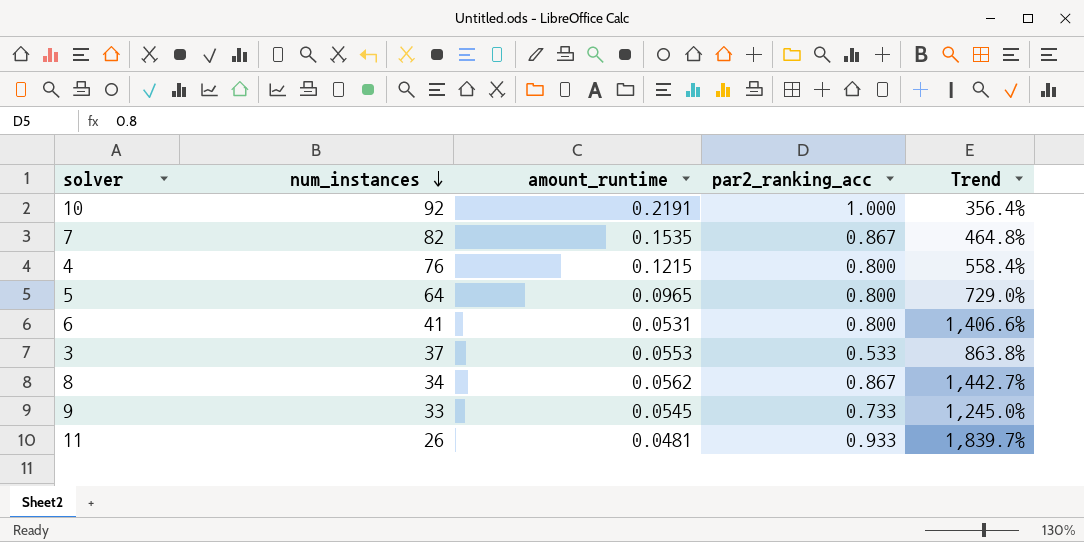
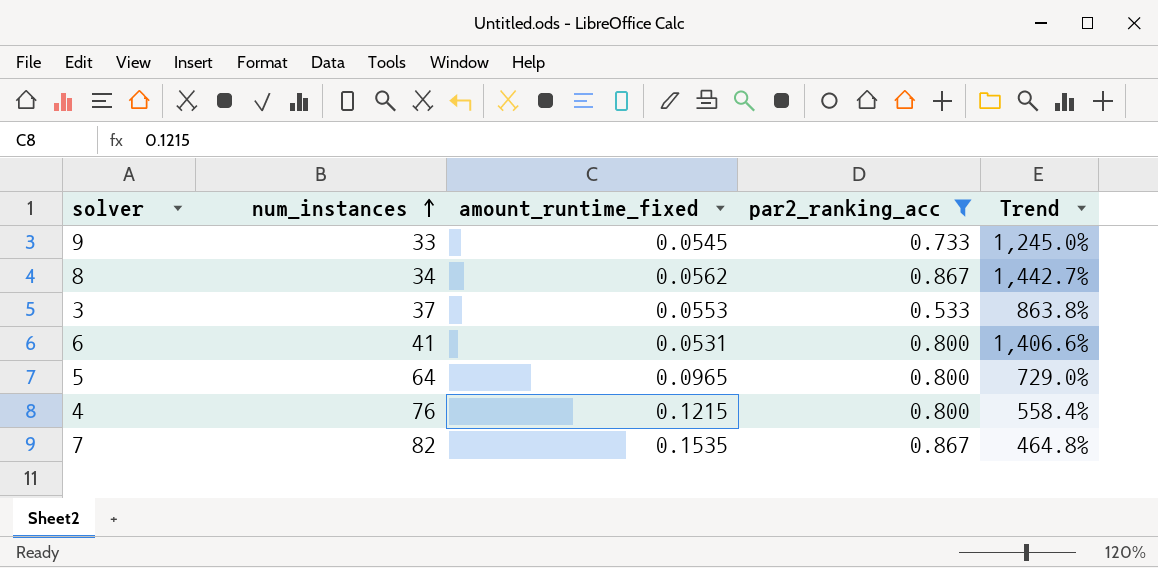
filter: none -> par2_ranking_acc <= 0.867
row order: num_instances descending -> num_instances ascending
column name: amount_runtime -> amount_runtime_fixed

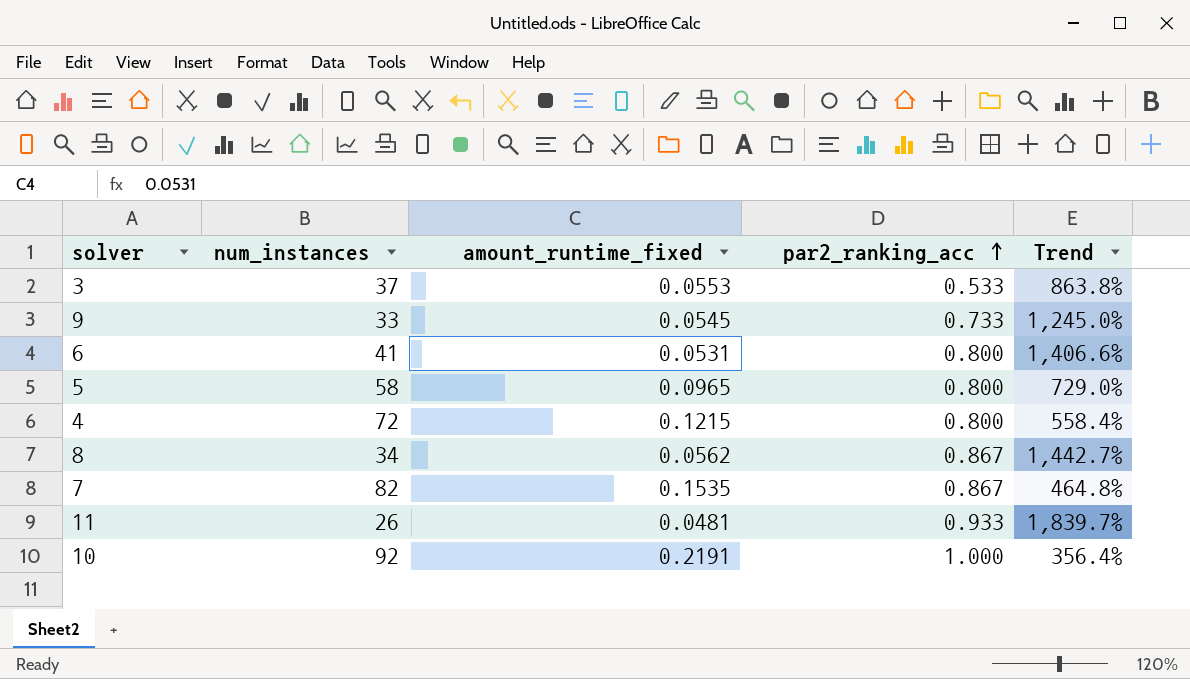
filter: par2_ranking_acc <= 0.867 -> none
row order: num_instances ascending -> par2_ranking_acc ascending
5 | num_instances: 64 -> 58
4 | num_instances: 76 -> 72

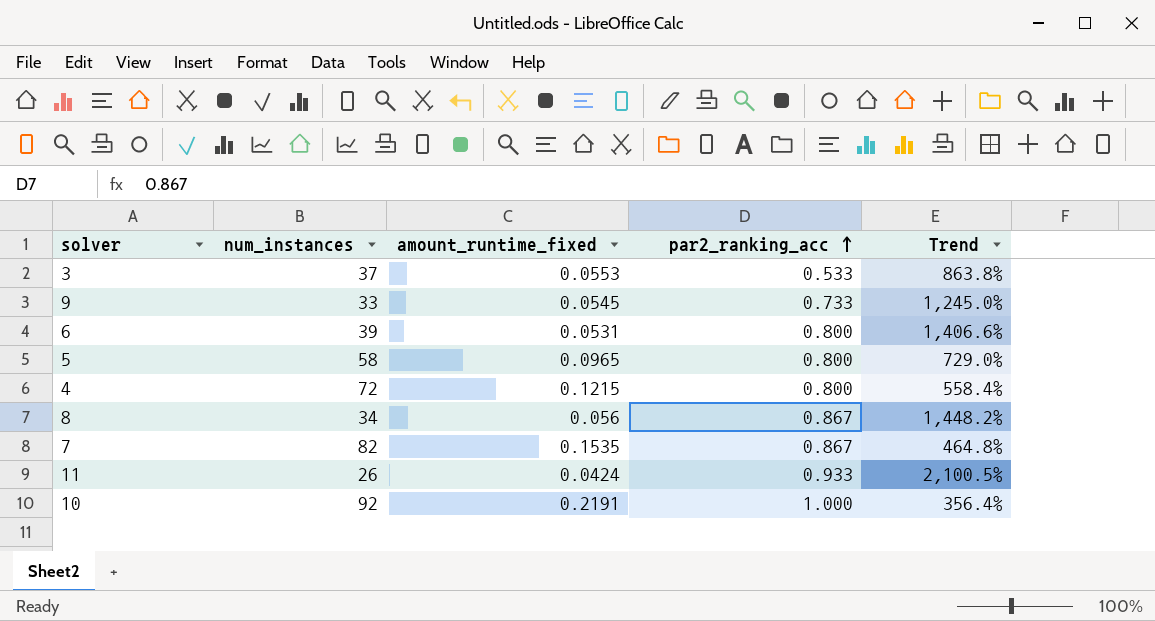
6 | num_instances: 41 -> 39
8 | amount_runtime_fixed: 0.0562 -> 0.056
8 | Trend: 1,442.7% -> 1,448.2%
11 | amount_runtime_fixed: 0.0481 -> 0.0424
11 | Trend: 1,839.7% -> 2,100.5%

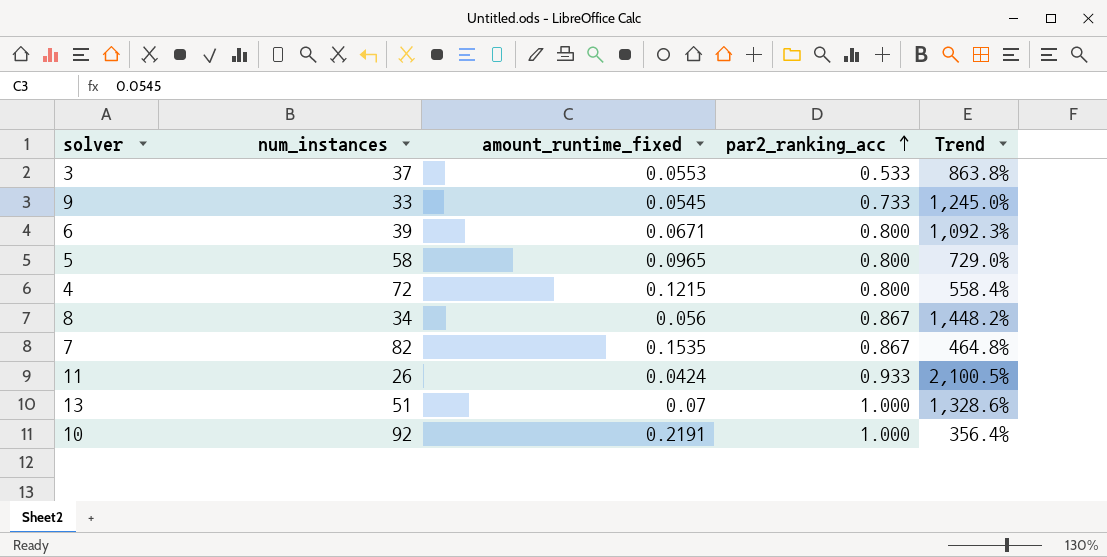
6 | amount_runtime_fixed: 0.0531 -> 0.0671
6 | Trend: 1,406.6% -> 1,092.3%
row 13: none -> 51 | 0.07 | 1.000 | 1,328.6%

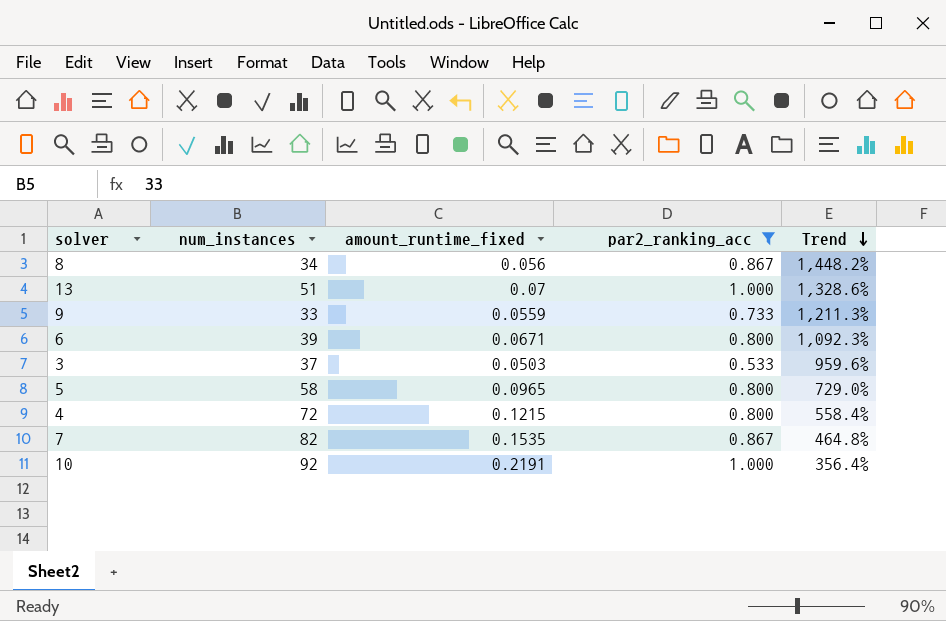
filter: none -> par2_ranking_acc != 0.933
row order: par2_ranking_acc ascending -> Trend descending
9 | amount_runtime_fixed: 0.0545 -> 0.0559
9 | Trend: 1,245.0% -> 1,211.3%
3 | amount_runtime_fixed: 0.0553 -> 0.0503
3 | Trend: 863.8% -> 959.6%

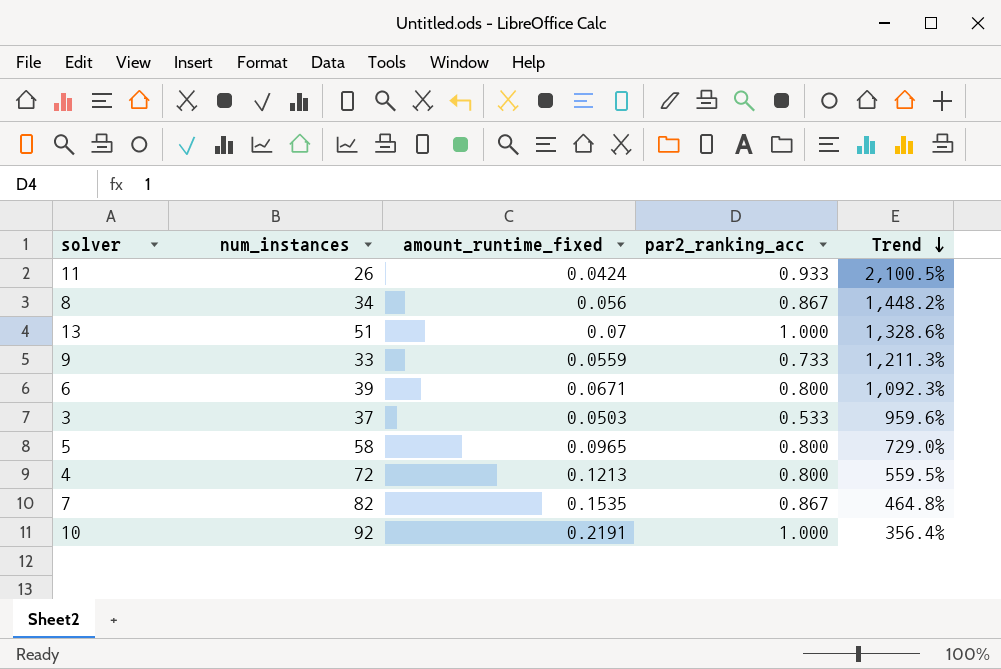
filter: par2_ranking_acc != 0.933 -> none
4 | amount_runtime_fixed: 0.1215 -> 0.1213
4 | Trend: 558.4% -> 559.5%

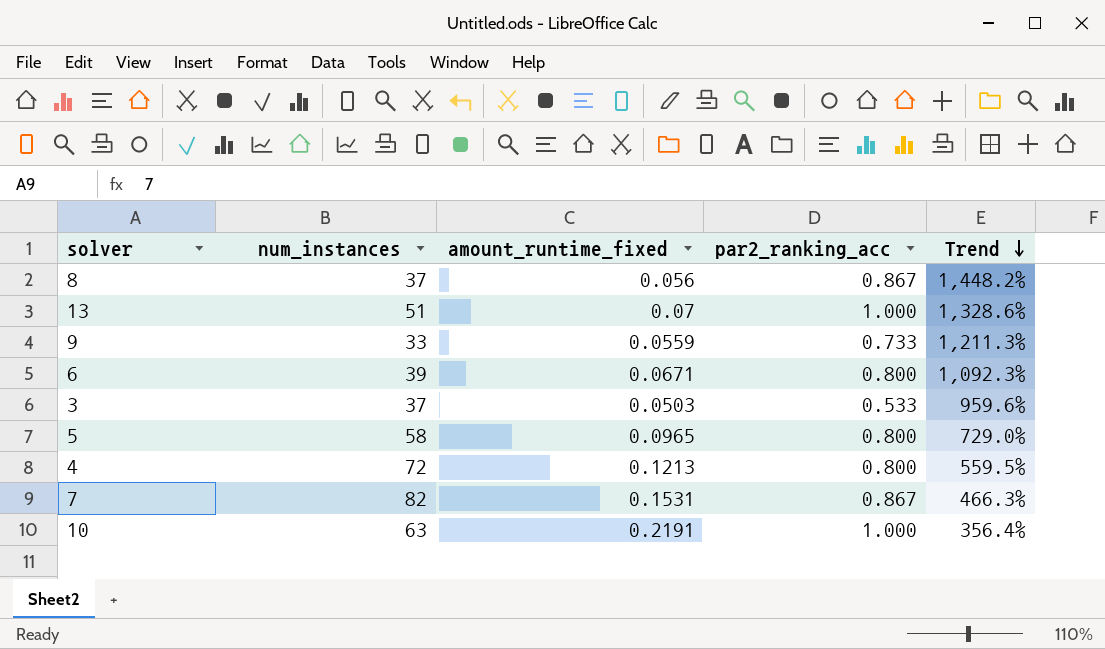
row 11: 26 | 0.0424 | 0.933 | 2,100.5% -> none
8 | num_instances: 34 -> 37
7 | amount_runtime_fixed: 0.1535 -> 0.1531
7 | Trend: 464.8% -> 466.3%
10 | num_instances: 92 -> 63

